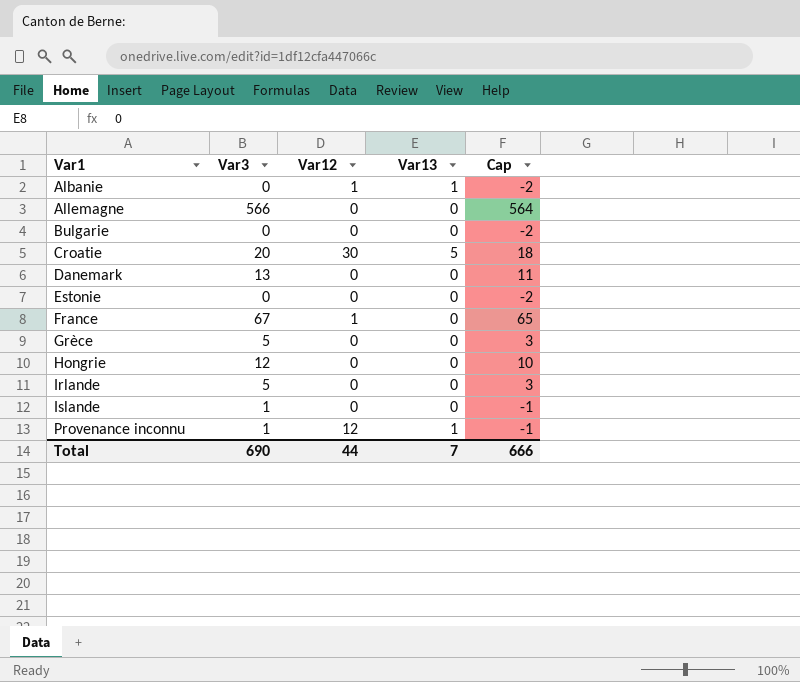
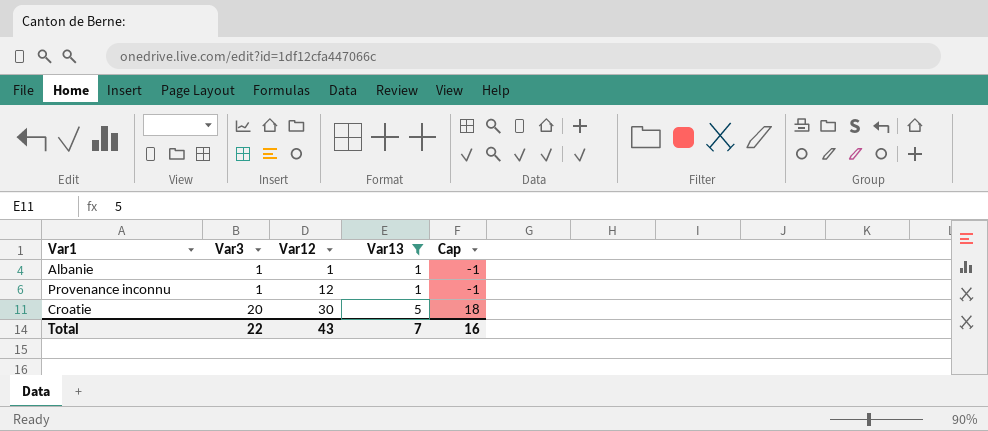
filter: none -> Var13 != 0
row order: Var1 ascending -> Var3 ascending
Albanie | Var3: 0 -> 1
Albanie | Cap: -2 -> -1
Total | Var3: 690 -> 22
Total | Var12: 44 -> 43
Total | Cap: 666 -> 16

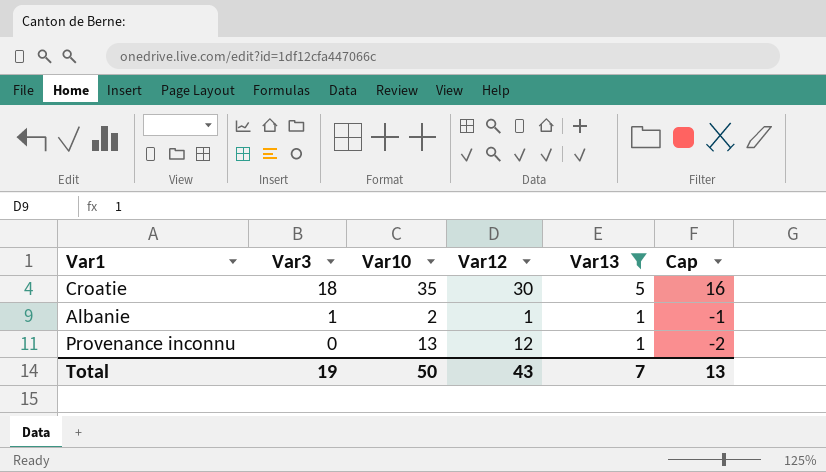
row order: Var3 ascending -> Var3 descending
column Var10 | position: none -> 3
Croatie | Var3: 20 -> 18
Croatie | Cap: 18 -> 16
Provenance inconnu | Var3: 1 -> 0
Provenance inconnu | Cap: -1 -> -2
Total | Var3: 22 -> 19
Total | Cap: 16 -> 13

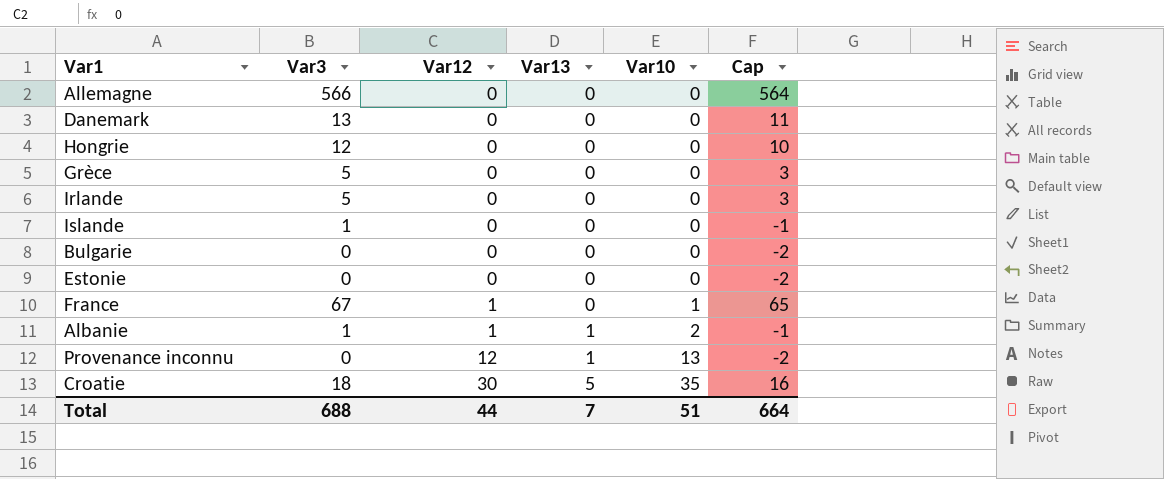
filter: Var13 != 0 -> none
row order: Var3 descending -> Var12 ascending
column Var10 | position: 3 -> 5
Total | Var3: 19 -> 688
Total | Var12: 43 -> 44
Total | Var10: 50 -> 51
Total | Cap: 13 -> 664

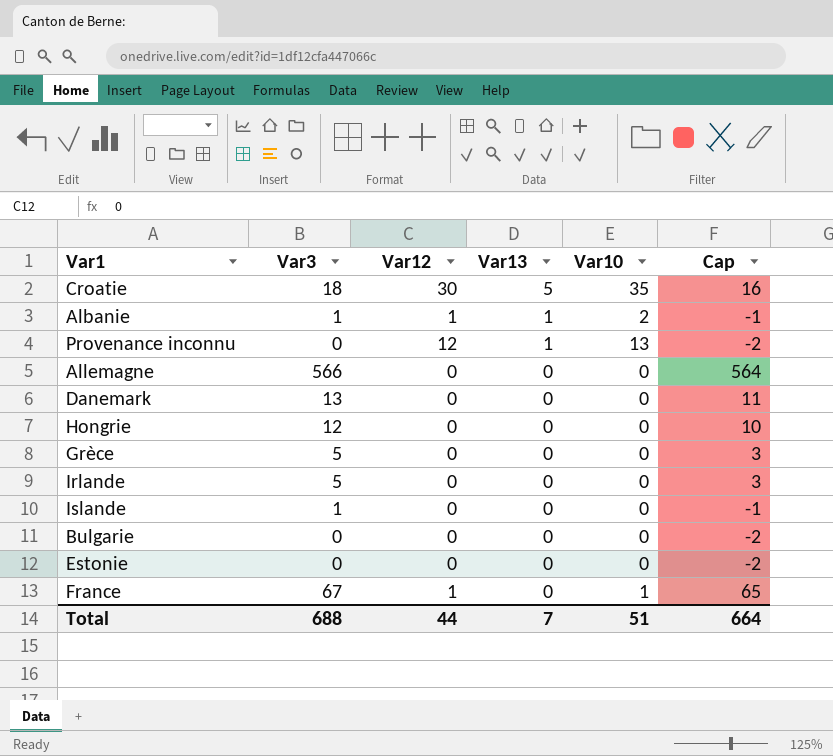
row order: Var12 ascending -> Var13 descending

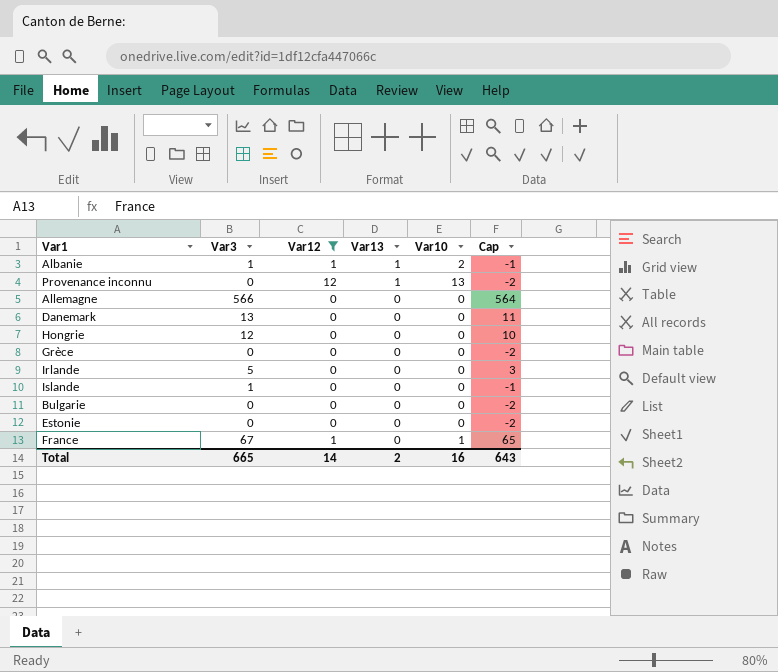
filter: none -> Var12 != 30
Grèce | Var3: 5 -> 0
Grèce | Cap: 3 -> -2
Total | Var3: 688 -> 665
Total | Var12: 44 -> 14
Total | Var13: 7 -> 2
Total | Var10: 51 -> 16
Total | Cap: 664 -> 643

